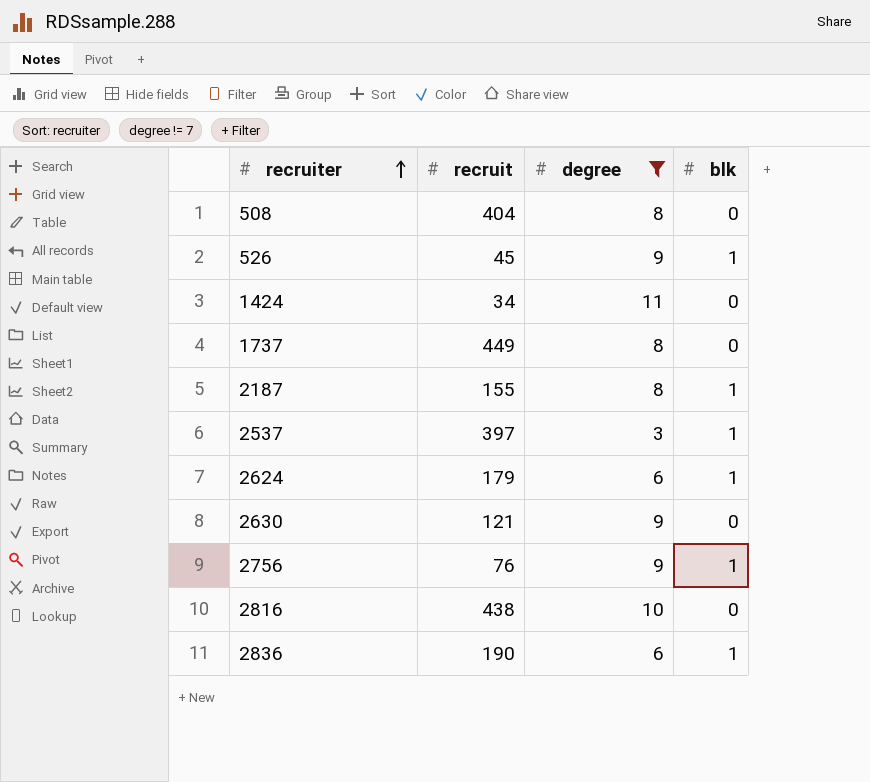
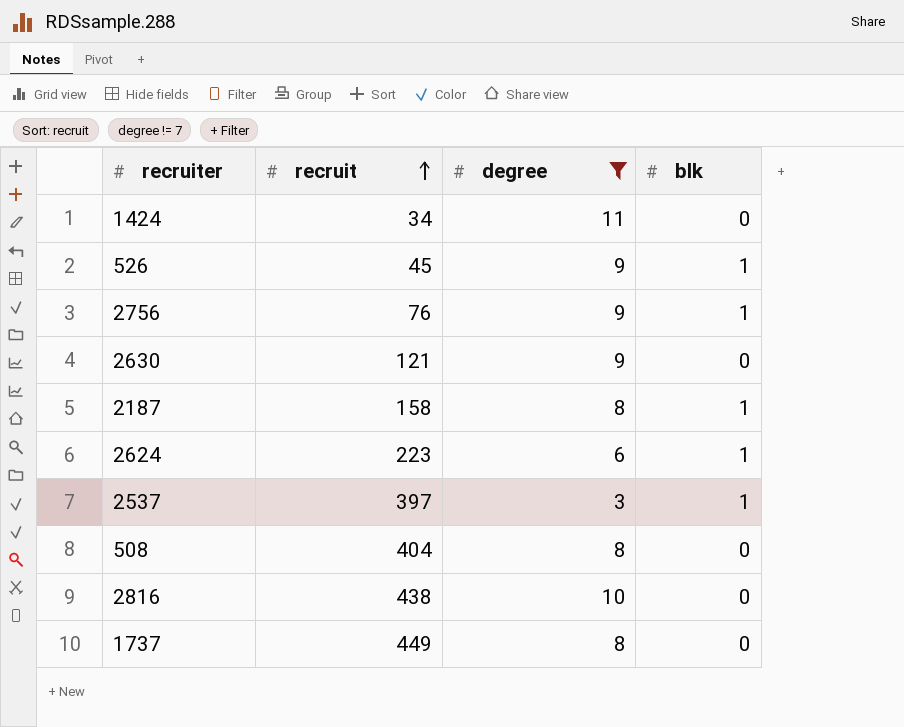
row order: recruiter ascending -> recruit ascending
row 2836: 190 | 6 | 1 -> none
2187 | recruit: 155 -> 158
2624 | recruit: 179 -> 223

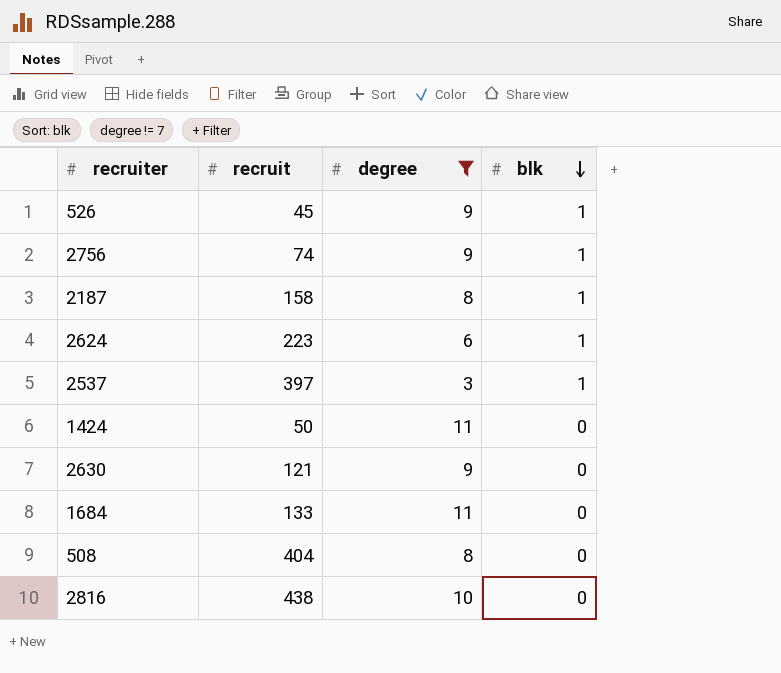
row order: recruit ascending -> blk descending
row 1737: 449 | 8 | 0 -> none
2756 | recruit: 76 -> 74
1424 | recruit: 34 -> 50
row 1684: none -> 133 | 11 | 0

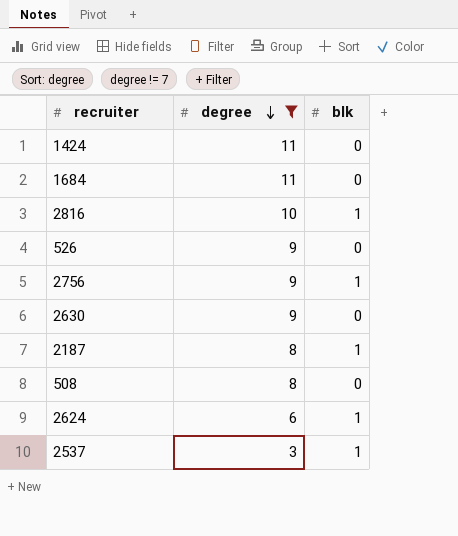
row order: blk descending -> degree descending
column recruit | position: 2 -> none
2816 | blk: 0 -> 1
526 | blk: 1 -> 0

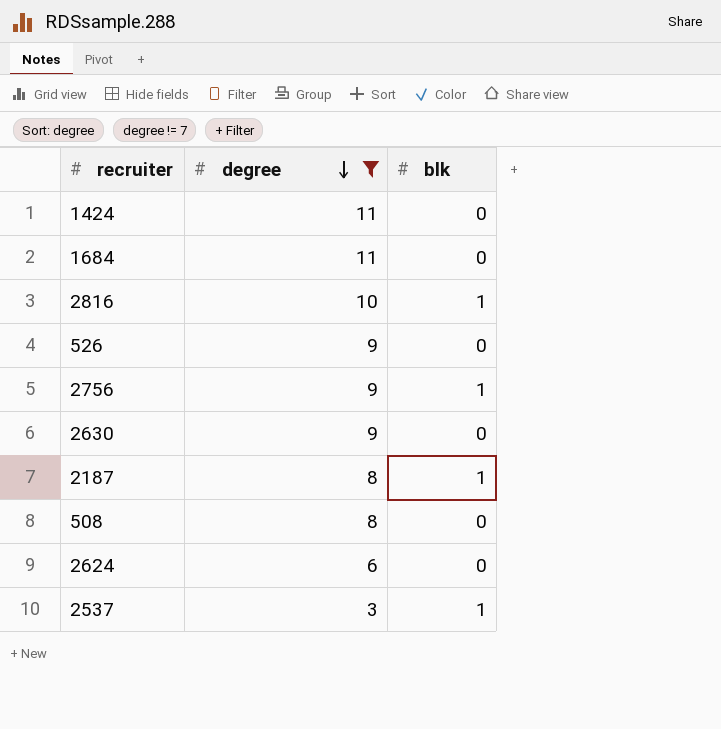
2624 | blk: 1 -> 0

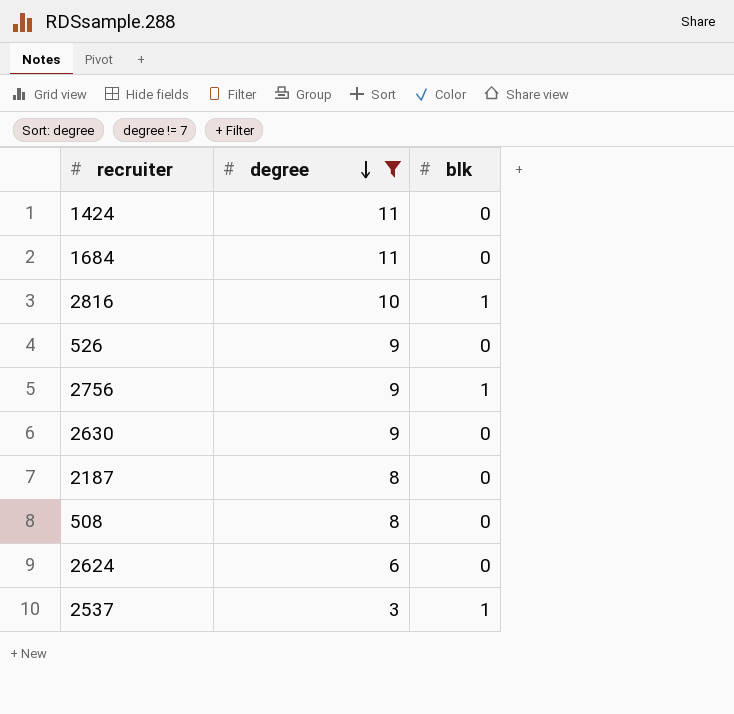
2187 | blk: 1 -> 0

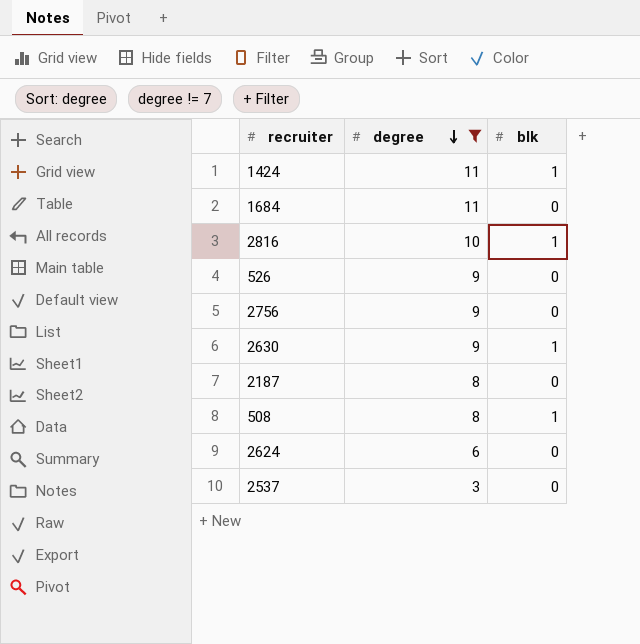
1424 | blk: 0 -> 1
2756 | blk: 1 -> 0
2630 | blk: 0 -> 1
508 | blk: 0 -> 1
2537 | blk: 1 -> 0

